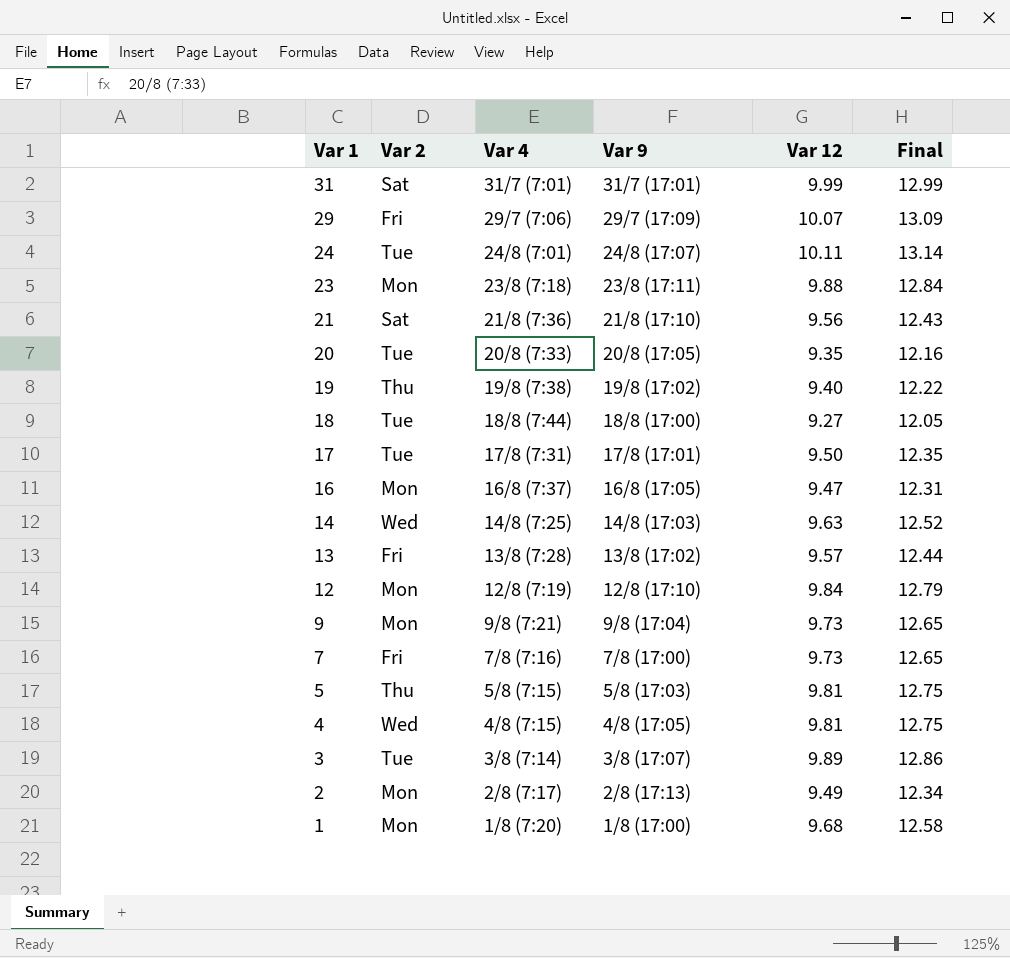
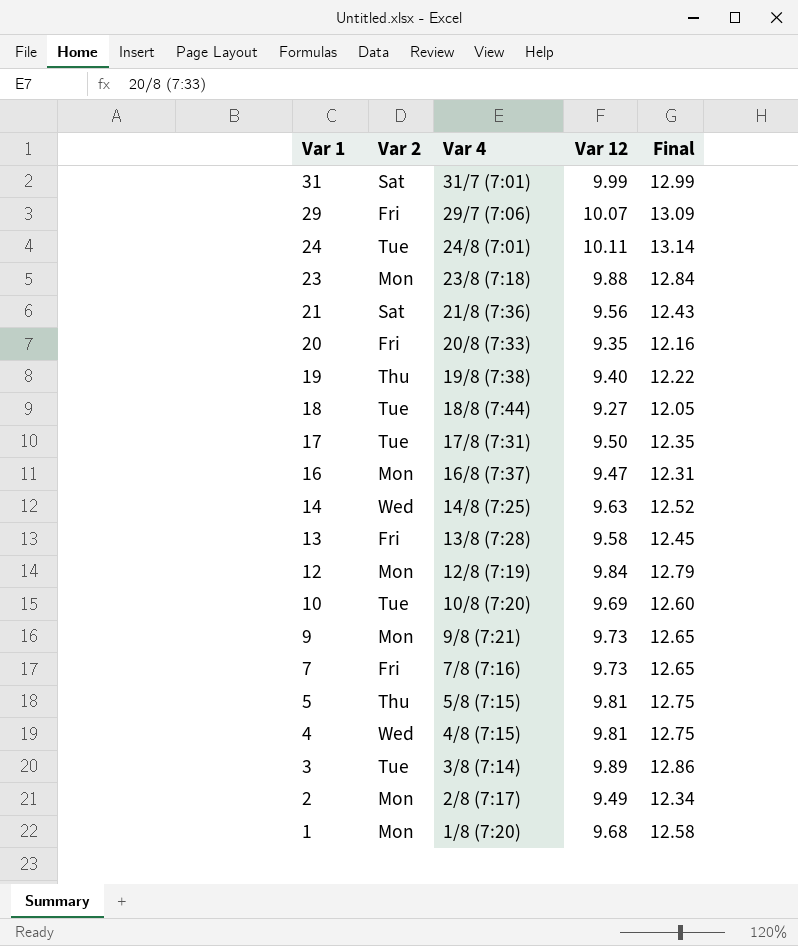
column Var 9 | position: 4 -> none
20 | Var 2: Tue -> Fri
13 | Var 12: 9.57 -> 9.58
13 | Final: 12.44 -> 12.45
row 10: none -> Tue | 10/8 (7:20) | 9.69 | 12.60

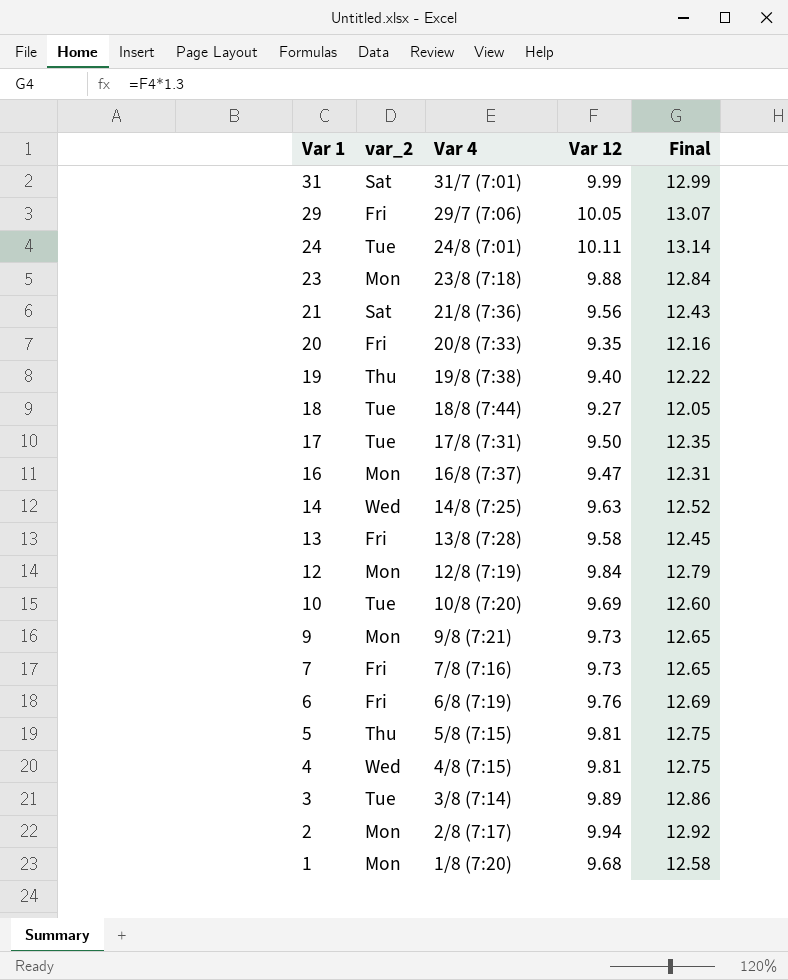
column name: Var 2 -> var_2
29 | Var 12: 10.07 -> 10.05
29 | Final: 13.09 -> 13.07
row 6: none -> Fri | 6/8 (7:19) | 9.76 | 12.69
2 | Var 12: 9.49 -> 9.94
2 | Final: 12.34 -> 12.92

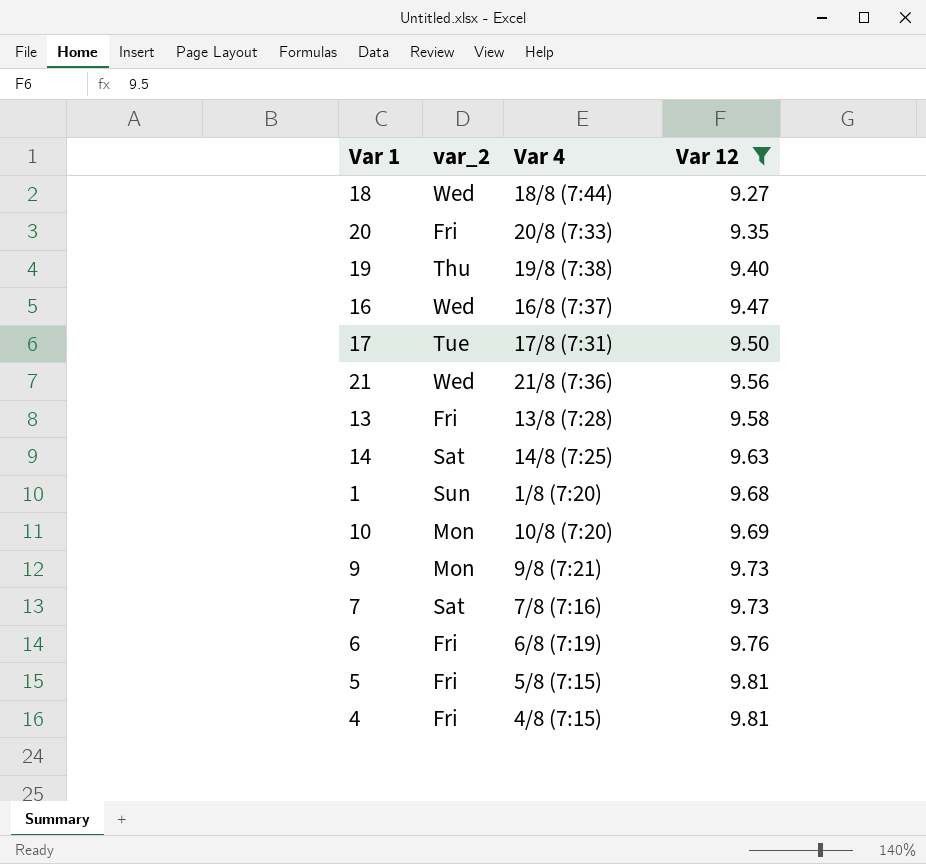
filter: none -> Var 12 <= 9.81
row order: Var 1 descending -> Var 12 ascending
column Final | formula: [Var 12] * 1.3 -> none
18 | var_2: Tue -> Wed
16 | var_2: Mon -> Wed
21 | var_2: Sat -> Wed
14 | var_2: Wed -> Sat
1 | var_2: Mon -> Sun
10 | var_2: Tue -> Mon
7 | var_2: Fri -> Sat
5 | var_2: Thu -> Fri
4 | var_2: Wed -> Fri

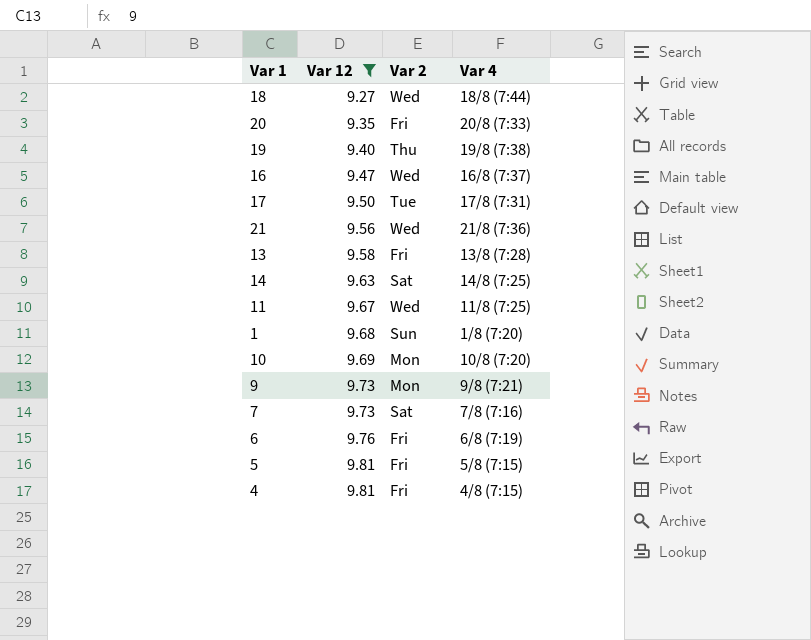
column Var 12 | position: 4 -> 2
column name: var_2 -> Var 2
row 11: none -> 9.67 | Wed | 11/8 (7:25)

